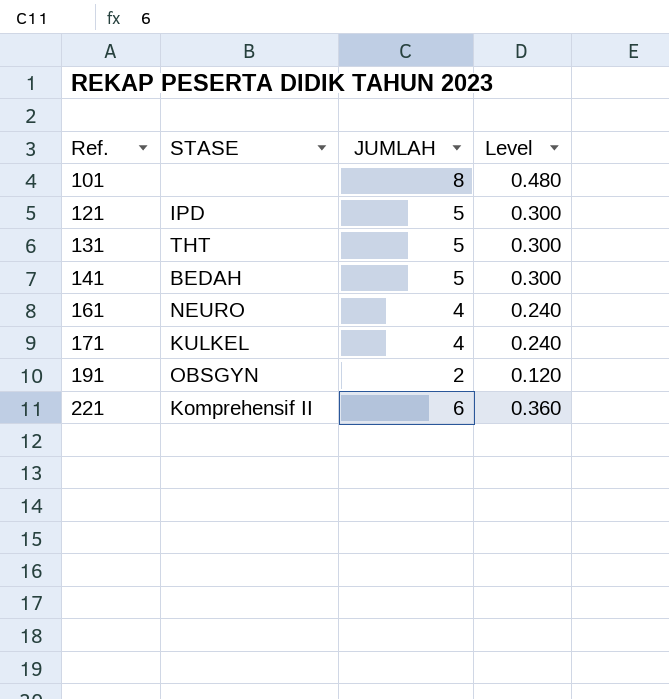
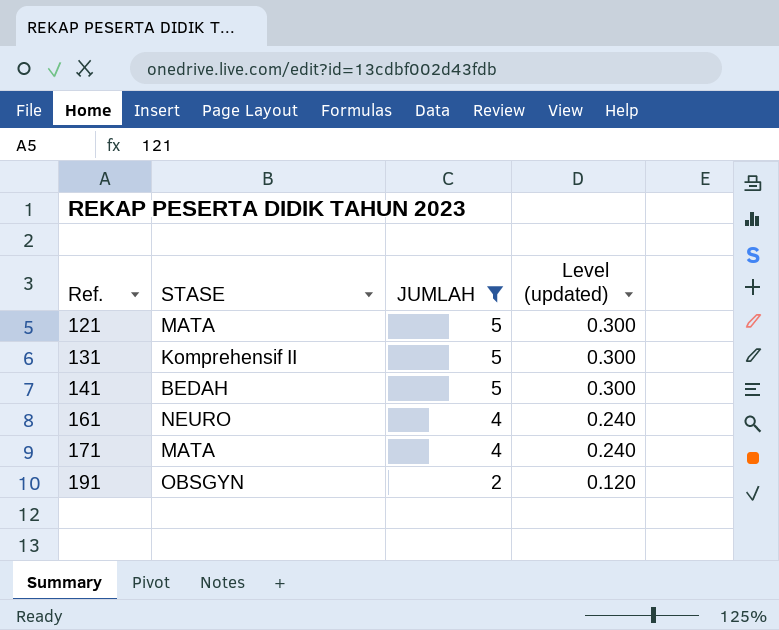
filter: none -> JUMLAH <= 5
column name: Level -> Level (updated)
121 | STASE: IPD -> MATA
131 | STASE: THT -> Komprehensif II
171 | STASE: KULKEL -> MATA

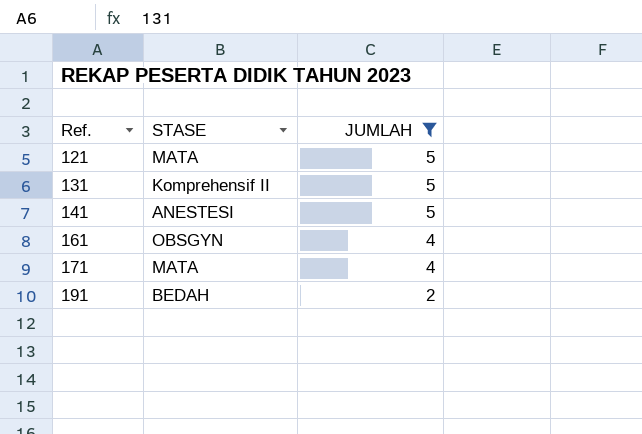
column Level (updated) | formula: [JUMLAH] * 0.06 -> none
141 | STASE: BEDAH -> ANESTESI
161 | STASE: NEURO -> OBSGYN
191 | STASE: OBSGYN -> BEDAH

